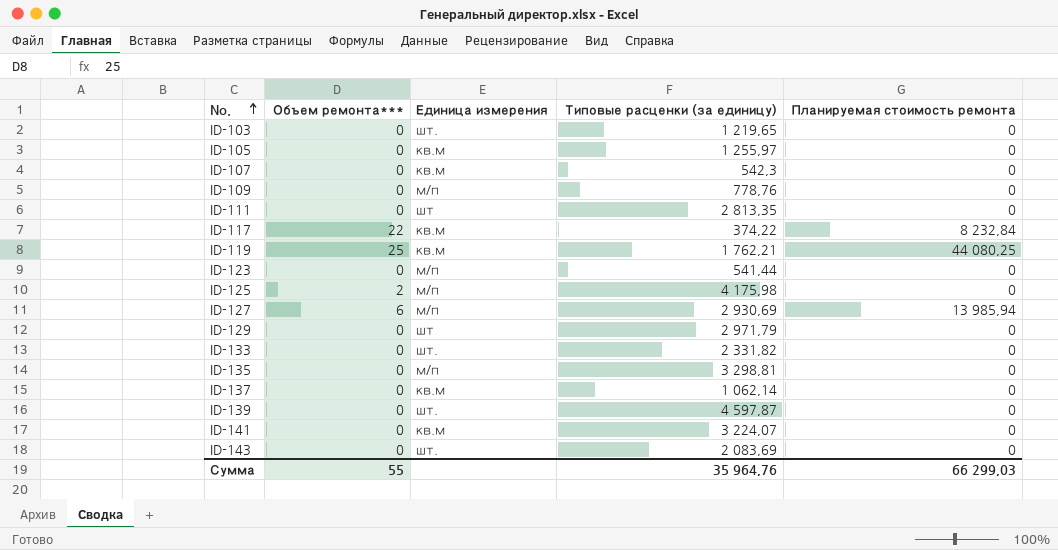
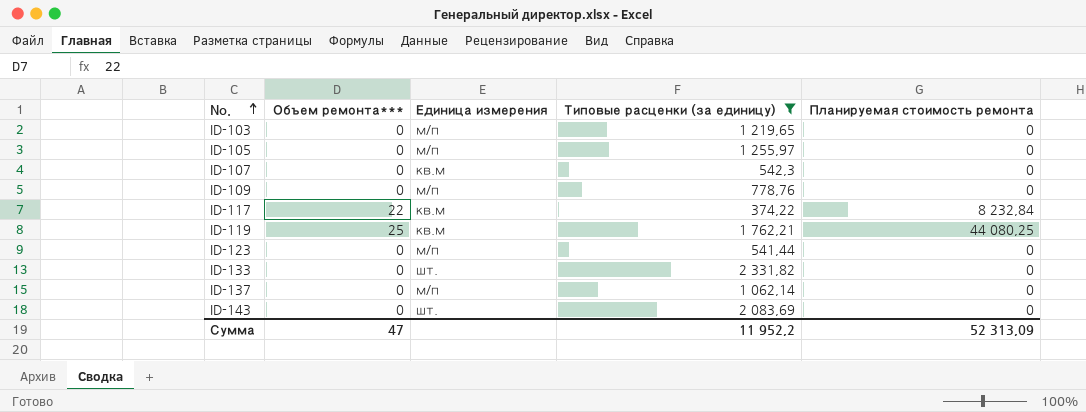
filter: none -> Типовые расценки (за единицу) <= 2 331,82
ID-103 | Единица измерения: шт. -> м/п
ID-105 | Единица измерения: кв.м -> м/п
ID-137 | Единица измерения: кв.м -> м/п
Сумма | Объем ремонта***: 55 -> 47
Сумма | Типовые расценки (за единицу): 35 964,76 -> 11 952,2
Сумма | Планируемая стоимость ремонта: 66 299,03 -> 52 313,09

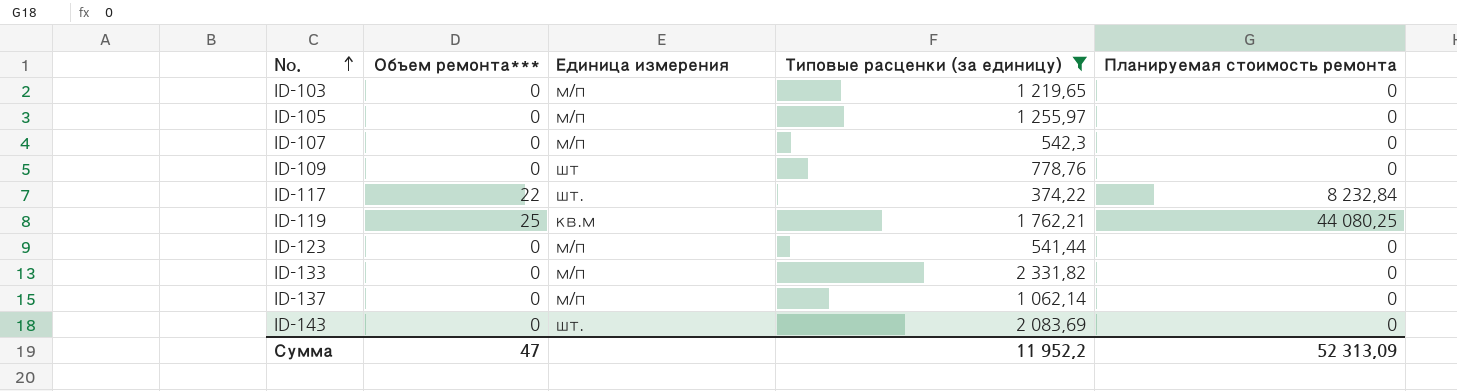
ID-107 | Единица измерения: кв.м -> м/п
ID-109 | Единица измерения: м/п -> шт
ID-117 | Единица измерения: кв.м -> шт.
ID-133 | Единица измерения: шт. -> м/п

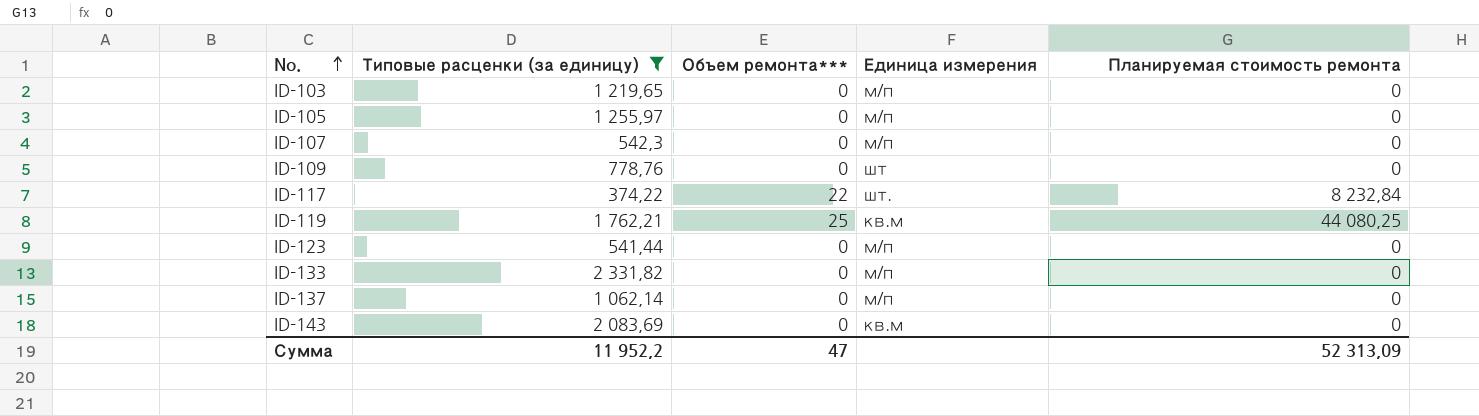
column Типовые расценки (за единицу) | position: 4 -> 2
ID-143 | Единица измерения: шт. -> кв.м

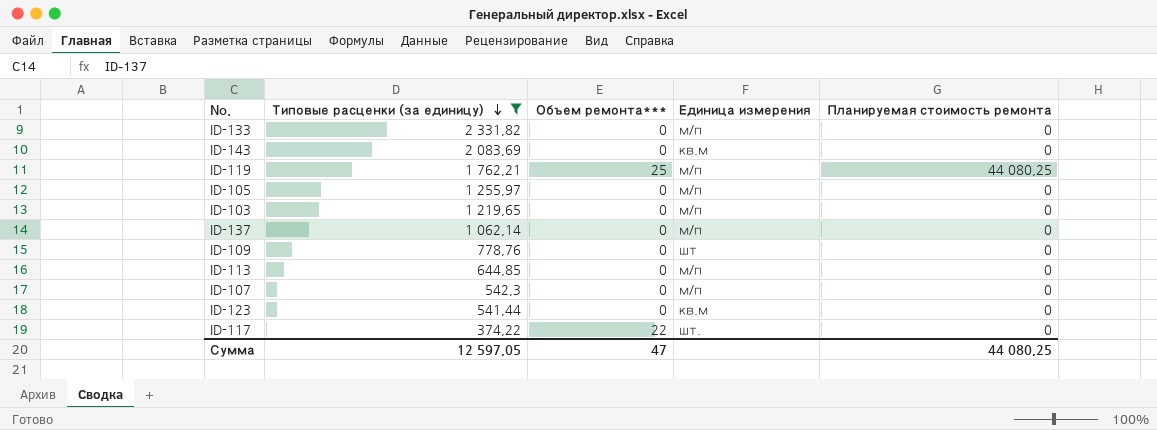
row order: No. ascending -> Типовые расценки (за единицу) descending
ID-119 | Единица измерения: кв.м -> м/п
row ID-113: none -> 644,85 | 0 | м/п | 0
ID-123 | Единица измерения: м/п -> кв.м
ID-117 | Планируемая стоимость ремонта: 8 232,84 -> 0
Сумма | Типовые расценки (за единицу): 11 952,2 -> 12 597,05
Сумма | Планируемая стоимость ремонта: 52 313,09 -> 44 080,25

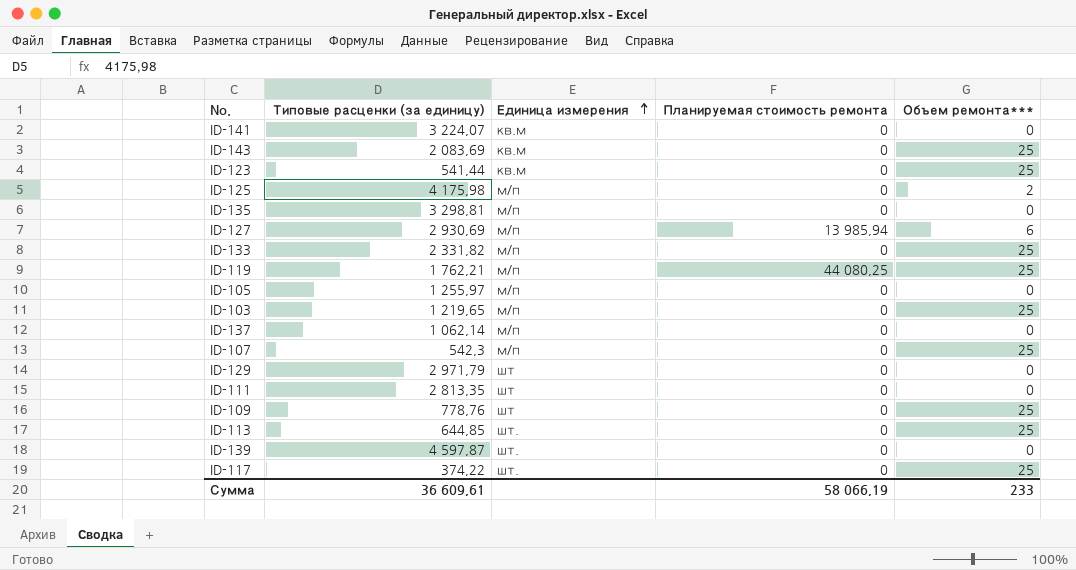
filter: Типовые расценки (за единицу) <= 2 331,82 -> none
row order: Типовые расценки (за единицу) descending -> Единица измерения ascending
column Объем ремонта*** | position: 3 -> 5
ID-143 | Объем ремонта***: 0 -> 25
ID-123 | Объем ремонта***: 0 -> 25
ID-133 | Объем ремонта***: 0 -> 25
ID-103 | Объем ремонта***: 0 -> 25
ID-107 | Объем ремонта***: 0 -> 25
ID-109 | Объем ремонта***: 0 -> 25
ID-113 | Единица измерения: м/п -> шт.
ID-113 | Объем ремонта***: 0 -> 25
ID-117 | Объем ремонта***: 22 -> 25
Сумма | Типовые расценки (за единицу): 12 597,05 -> 36 609,61
Сумма | Планируемая стоимость ремонта: 44 080,25 -> 58 066,19
Сумма | Объем ремонта***: 47 -> 233

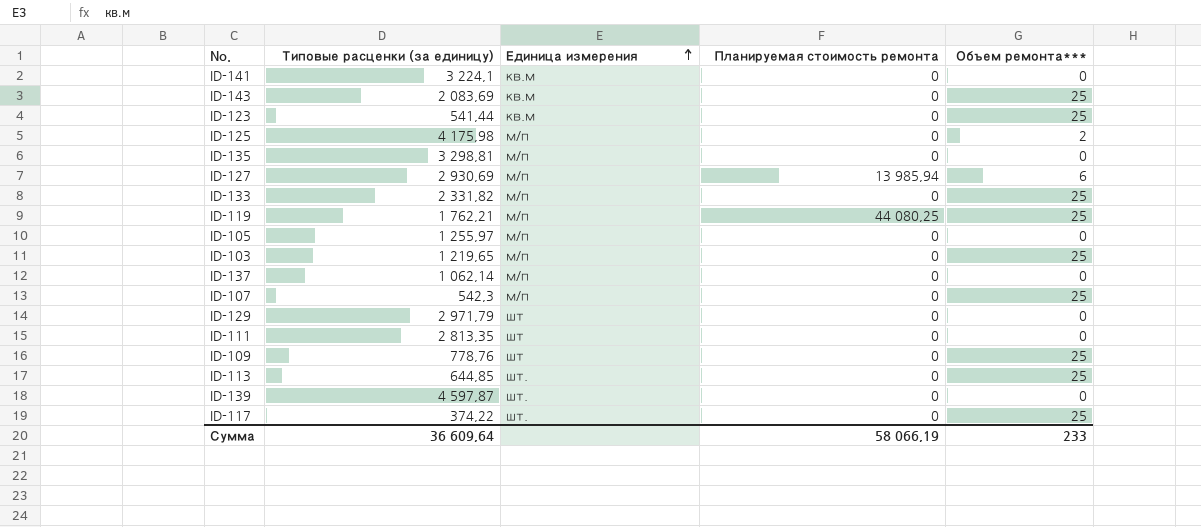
ID-141 | Типовые расценки (за единицу): 3 224,07 -> 3 224,1
Сумма | Типовые расценки (за единицу): 36 609,61 -> 36 609,64

